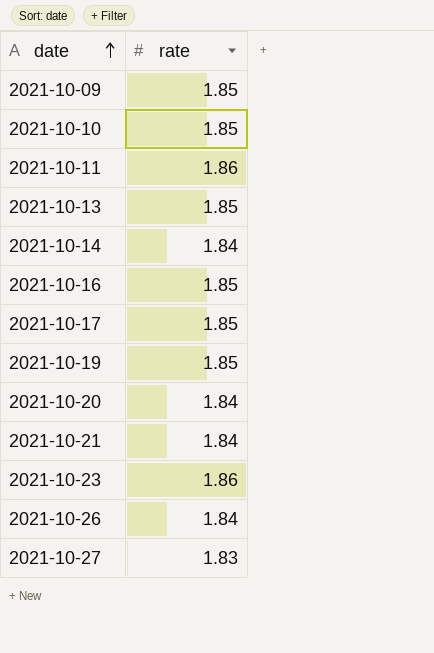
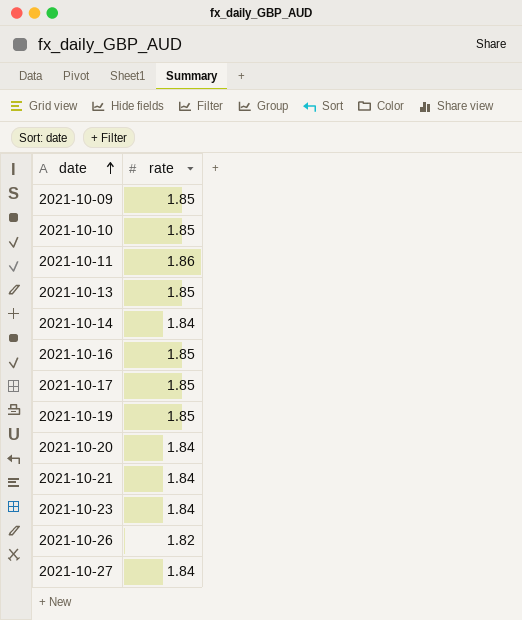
2021-10-23 | rate: 1.86 -> 1.84
2021-10-26 | rate: 1.84 -> 1.82
2021-10-27 | rate: 1.83 -> 1.84

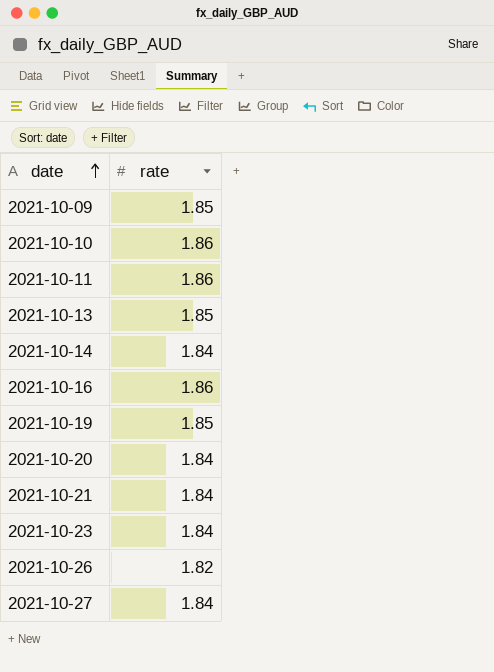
row 2021-10-17: 1.85 -> none
2021-10-10 | rate: 1.85 -> 1.86
2021-10-16 | rate: 1.85 -> 1.86

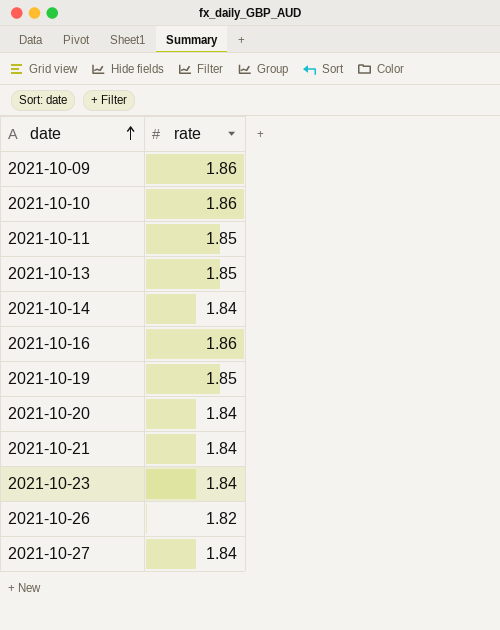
2021-10-09 | rate: 1.85 -> 1.86
2021-10-11 | rate: 1.86 -> 1.85

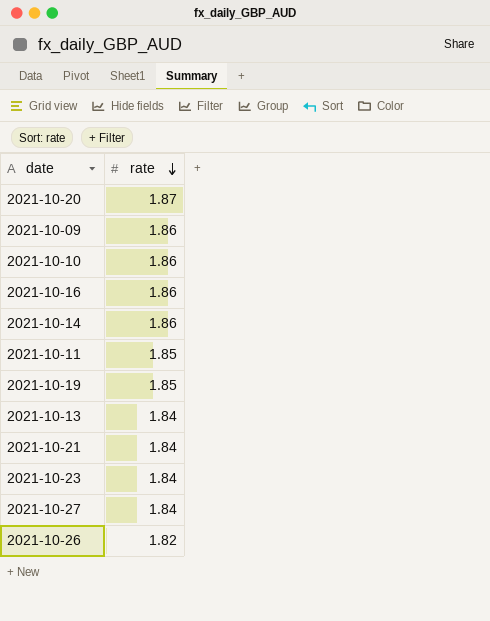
row order: date ascending -> rate descending
2021-10-20 | rate: 1.84 -> 1.87
2021-10-14 | rate: 1.84 -> 1.86
2021-10-13 | rate: 1.85 -> 1.84

